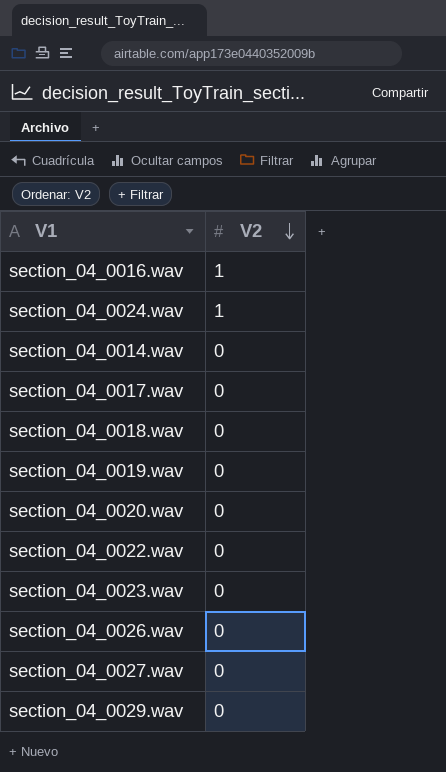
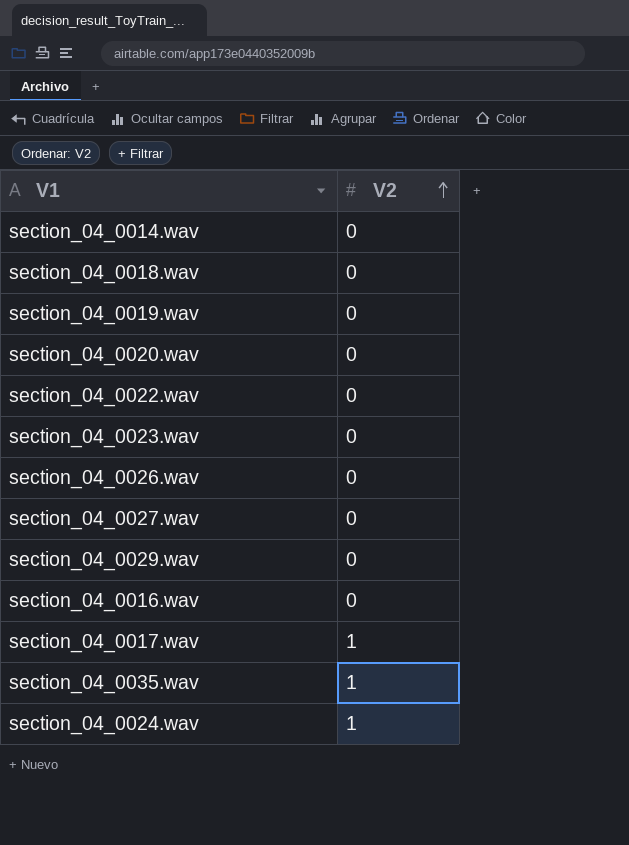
row order: V2 descending -> V2 ascending
section_04_0016.wav | V2: 1 -> 0
section_04_0017.wav | V2: 0 -> 1
row section_04_0035.wav: none -> 1

